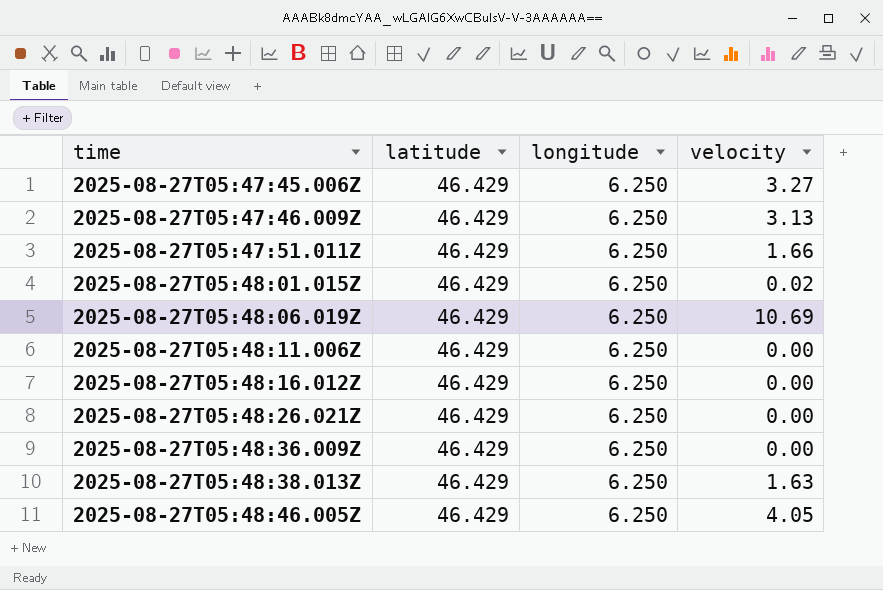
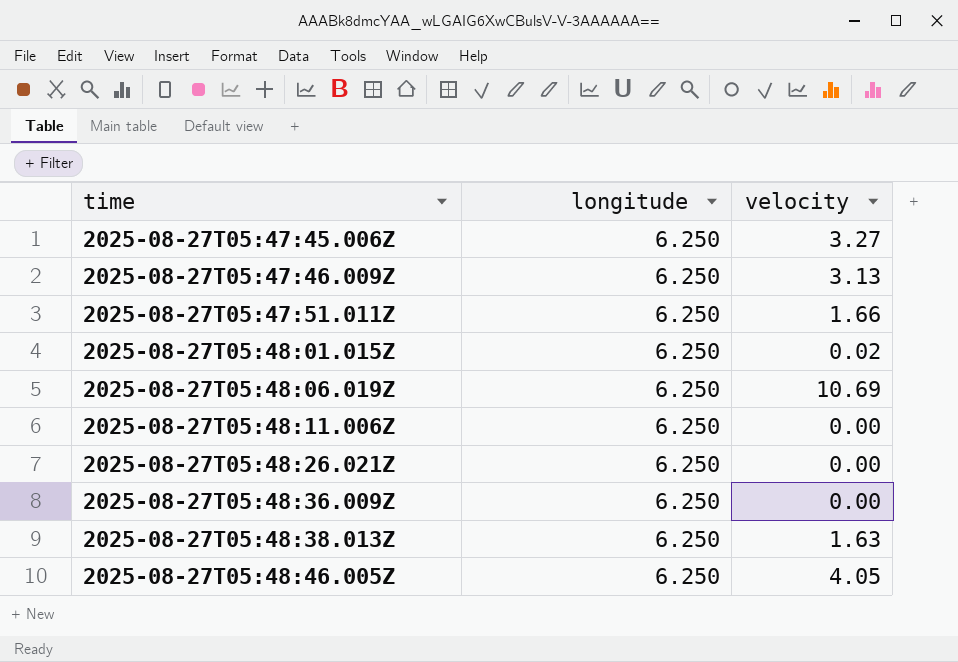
column latitude | position: 2 -> none
row 2025-08-27T05:48:16.012Z: 46.429 | 6.250 | 0.00 -> none

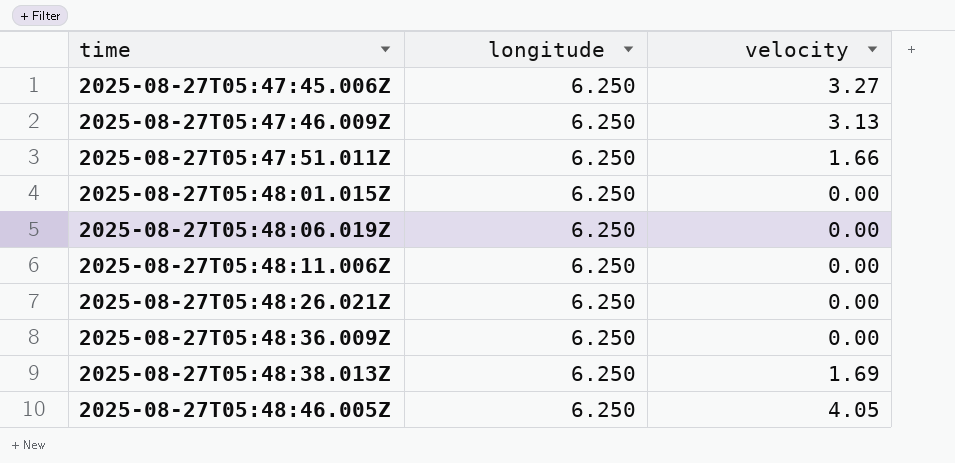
2025-08-27T05:48:01.015Z | velocity: 0.02 -> 0.00
2025-08-27T05:48:06.019Z | velocity: 10.69 -> 0.00
2025-08-27T05:48:38.013Z | velocity: 1.63 -> 1.69

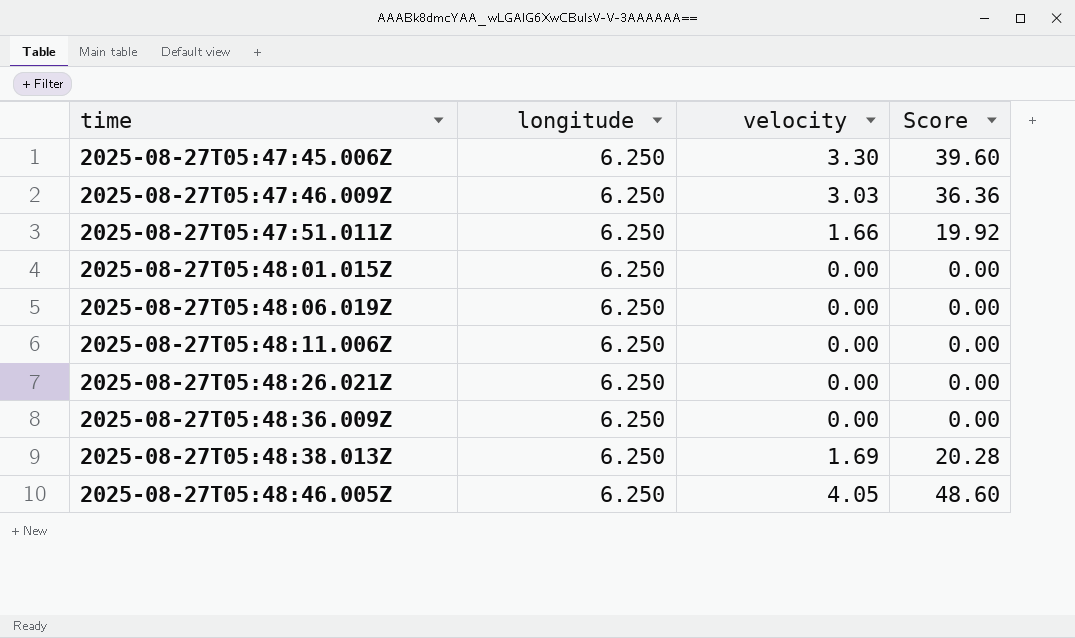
column Score | formula: none -> [velocity] * 12
2025-08-27T05:47:45.006Z | velocity: 3.27 -> 3.30
2025-08-27T05:47:46.009Z | velocity: 3.13 -> 3.03

